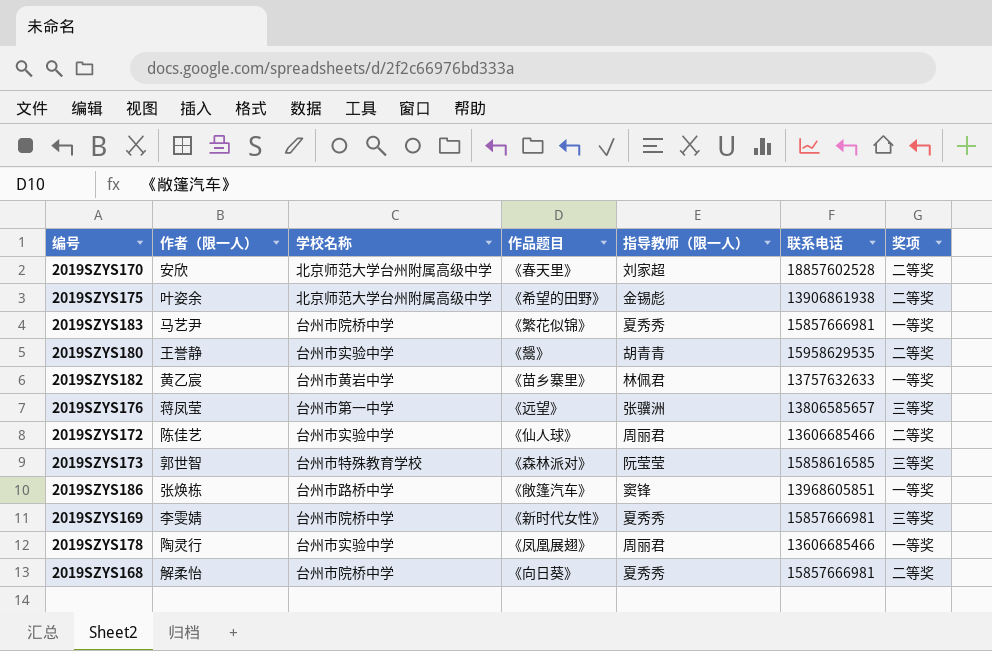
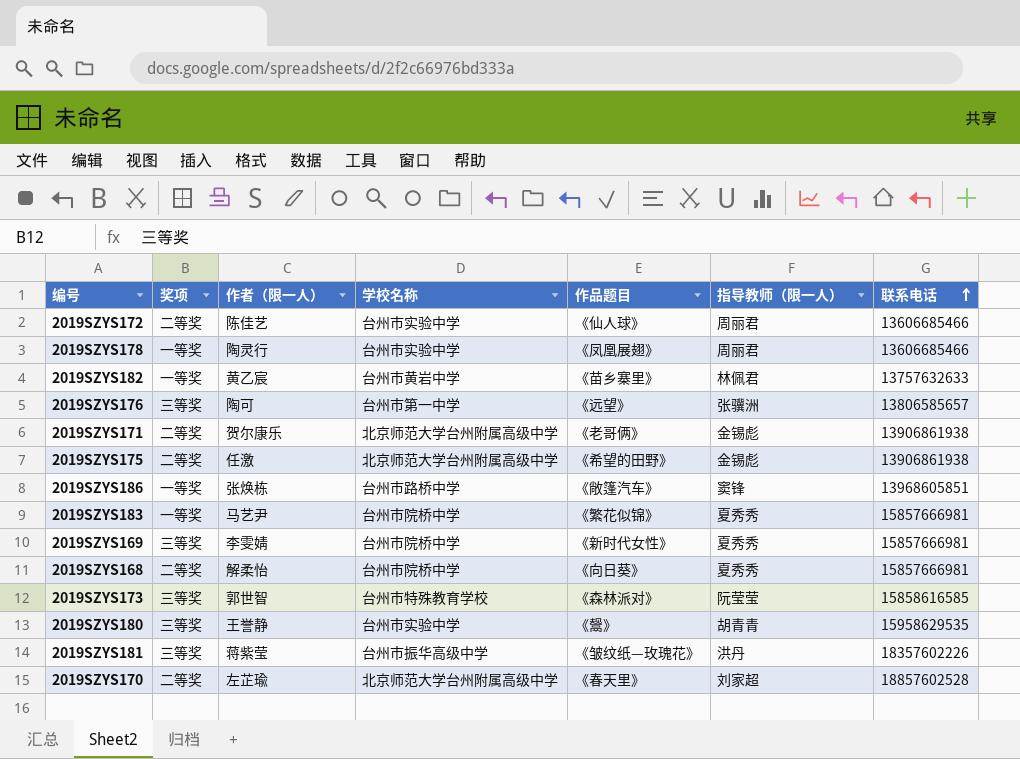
row order: none -> 联系电话 ascending
column 奖项 | position: 7 -> 2
2019SZYS176 | 作者（限一人）: 蒋凤莹 -> 陶可
row 2019SZYS171: none -> 二等奖 | 贺尔康乐 | 北京师范大学台州附属高级中学 | 《老哥俩》 | 金锡彪 | 13906861938
2019SZYS175 | 作者（限一人）: 叶姿余 -> 任激
2019SZYS180 | 奖项: 二等奖 -> 三等奖
row 2019SZYS181: none -> 三等奖 | 蒋紫莹 | 台州市振华高级中学 | 《皱纹纸—玫瑰花》 | 洪丹 | 18357602226
2019SZYS170 | 作者（限一人）: 安欣 -> 左芷瑜

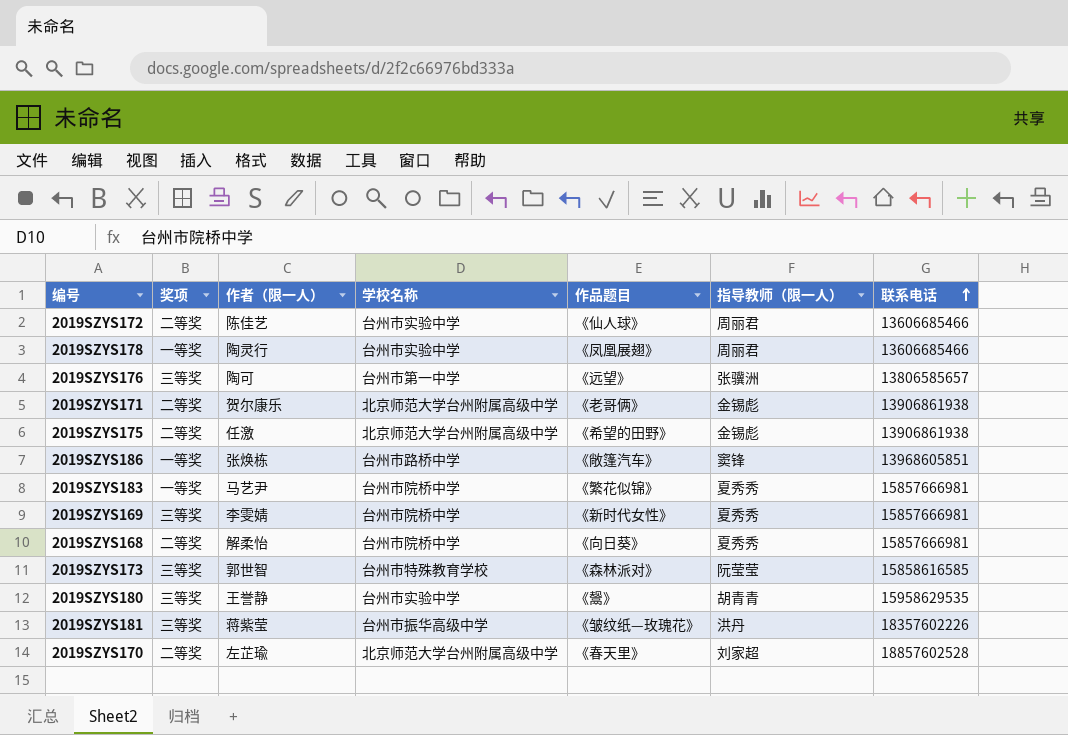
row 2019SZYS182: 一等奖 | 黄乙宸 | 台州市黄岩中学 | 《苗乡寨里》 | 林佩君 | 13757632633 -> none

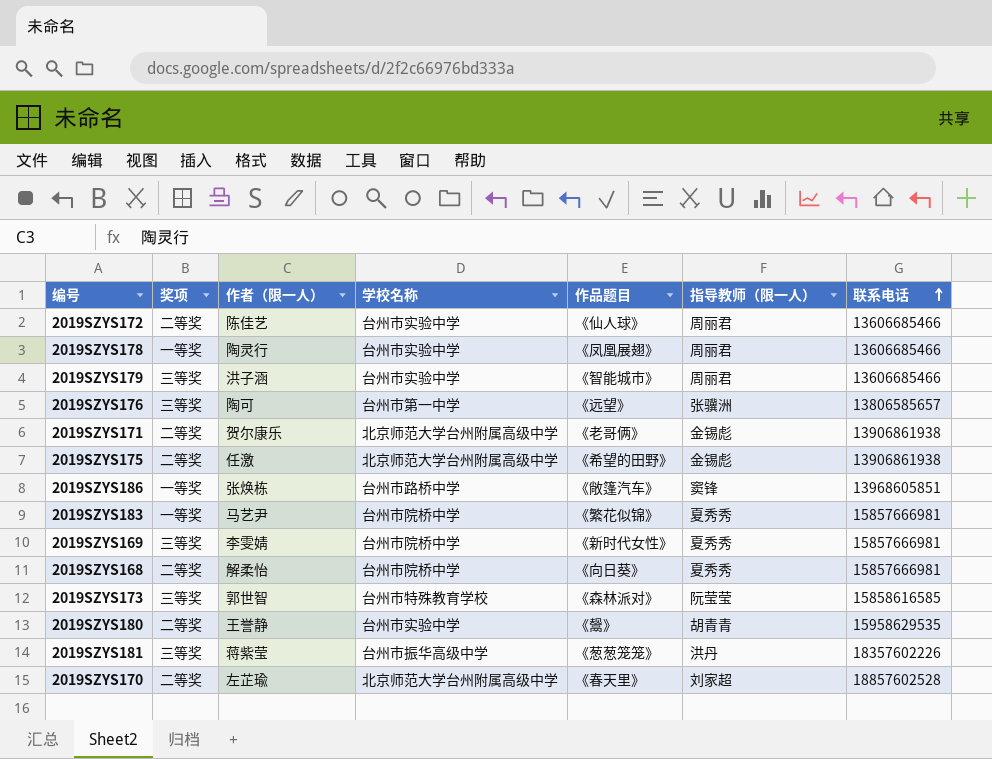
row 2019SZYS179: none -> 三等奖 | 洪子涵 | 台州市实验中学 | 《智能城市》 | 周丽君 | 13606685466
2019SZYS180 | 奖项: 三等奖 -> 二等奖
2019SZYS181 | 作品题目: 《皱纹纸—玫瑰花》 -> 《葱葱笼笼》

